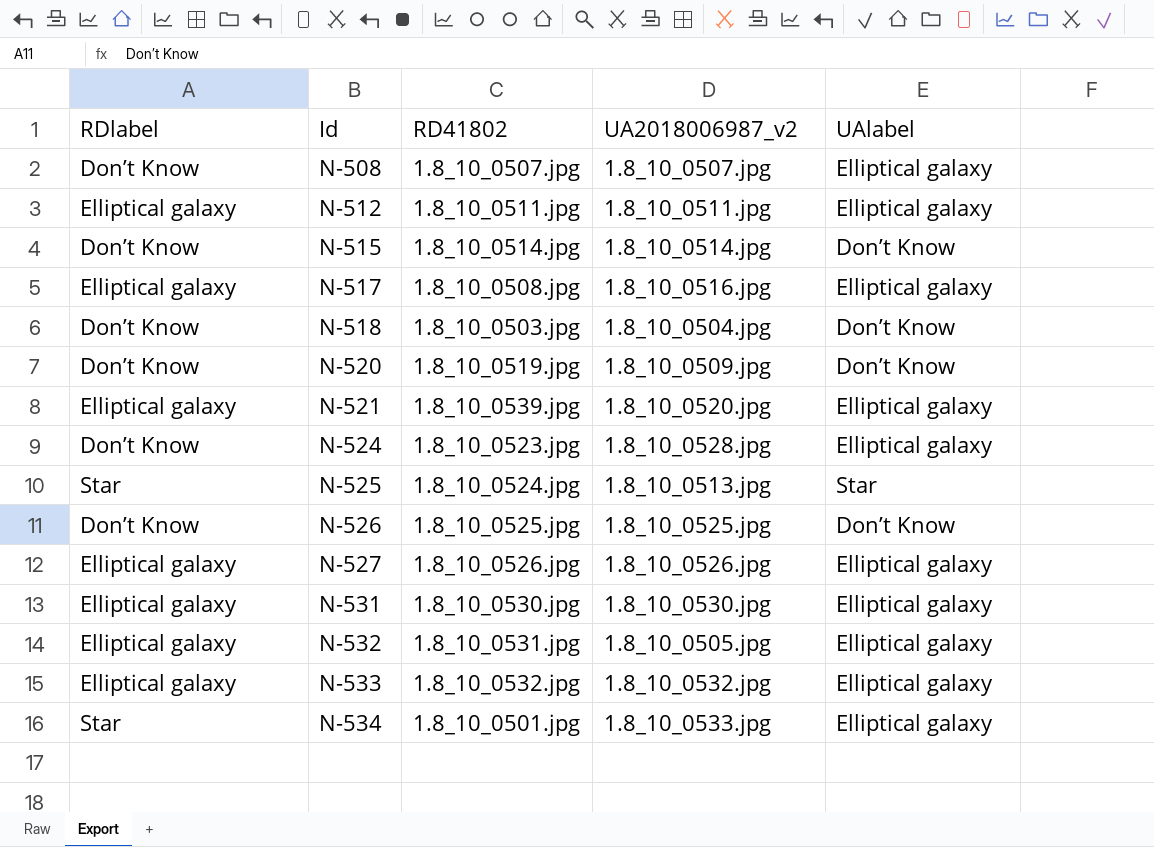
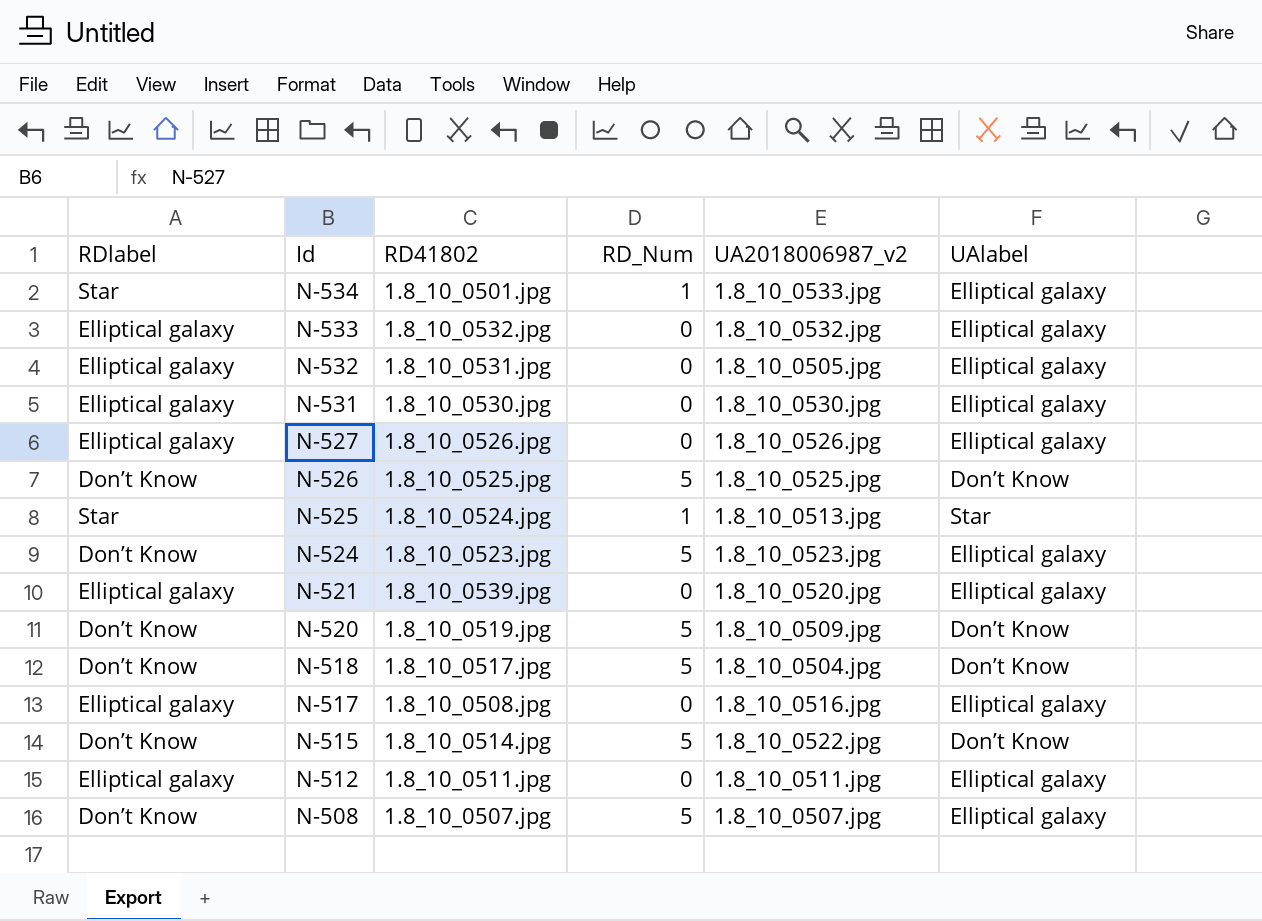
row order: Id ascending -> Id descending
column RD_Num | position: none -> 4
N-524 | UA2018006987_v2: 1.8_10_0528.jpg -> 1.8_10_0523.jpg
N-518 | RD41802: 1.8_10_0503.jpg -> 1.8_10_0517.jpg
N-515 | UA2018006987_v2: 1.8_10_0514.jpg -> 1.8_10_0522.jpg

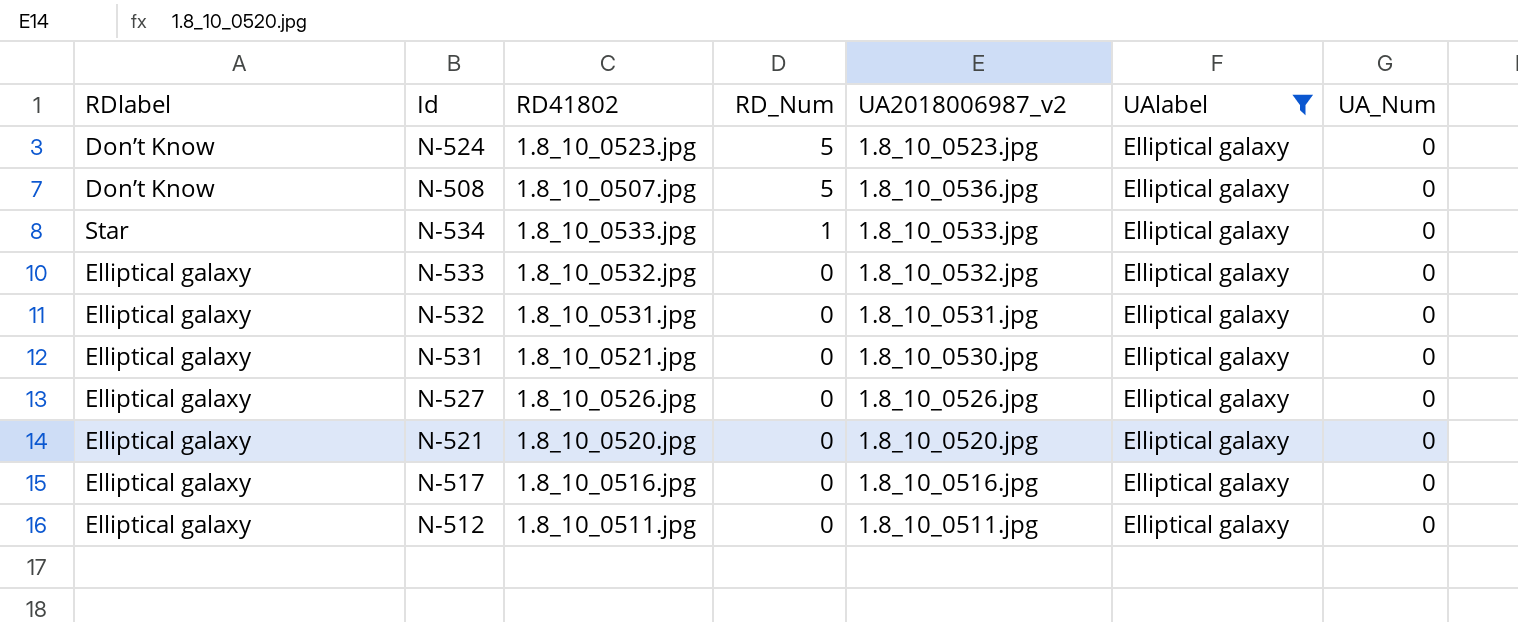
filter: none -> UAlabel = Elliptical galaxy
row order: Id descending -> RD_Num descending
column UA_Num | position: none -> 7
N-508 | UA2018006987_v2: 1.8_10_0507.jpg -> 1.8_10_0536.jpg
N-534 | RD41802: 1.8_10_0501.jpg -> 1.8_10_0533.jpg
N-532 | UA2018006987_v2: 1.8_10_0505.jpg -> 1.8_10_0531.jpg
N-531 | RD41802: 1.8_10_0530.jpg -> 1.8_10_0521.jpg
N-521 | RD41802: 1.8_10_0539.jpg -> 1.8_10_0520.jpg
N-517 | RD41802: 1.8_10_0508.jpg -> 1.8_10_0516.jpg

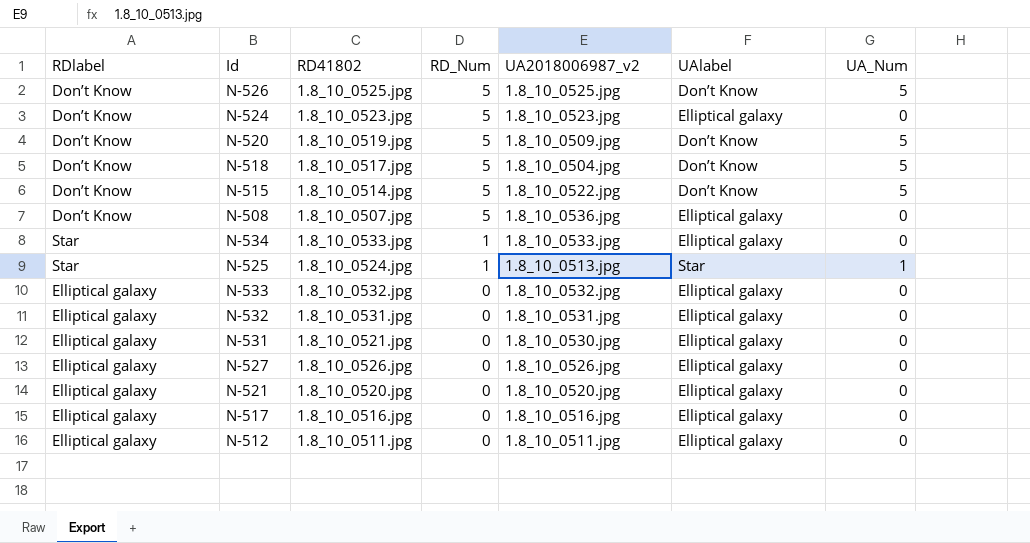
filter: UAlabel = Elliptical galaxy -> none

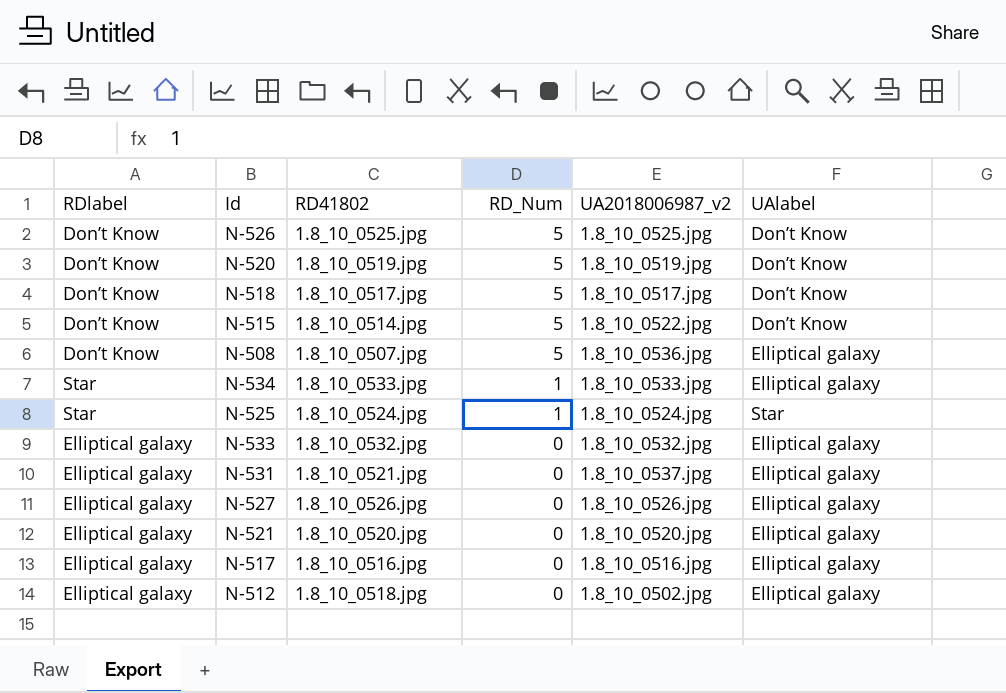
column UA_Num | position: 7 -> none
row N-524: Don’t Know | 1.8_10_0523.jpg | 5 | 1.8_10_0523.jpg | Elliptical galaxy | 0 -> none
row N-532: Elliptical galaxy | 1.8_10_0531.jpg | 0 | 1.8_10_0531.jpg | Elliptical galaxy | 0 -> none
N-520 | UA2018006987_v2: 1.8_10_0509.jpg -> 1.8_10_0519.jpg
N-518 | UA2018006987_v2: 1.8_10_0504.jpg -> 1.8_10_0517.jpg
N-525 | UA2018006987_v2: 1.8_10_0513.jpg -> 1.8_10_0524.jpg
N-531 | UA2018006987_v2: 1.8_10_0530.jpg -> 1.8_10_0537.jpg
N-512 | RD41802: 1.8_10_0511.jpg -> 1.8_10_0518.jpg
N-512 | UA2018006987_v2: 1.8_10_0511.jpg -> 1.8_10_0502.jpg

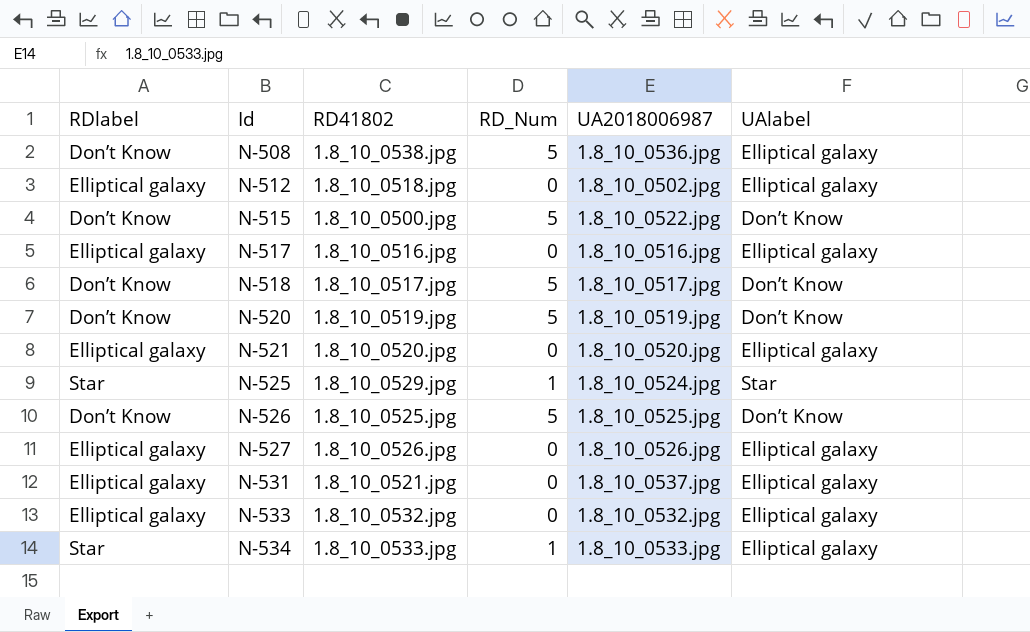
row order: RD_Num descending -> Id ascending
column name: UA2018006987_v2 -> UA2018006987
N-508 | RD41802: 1.8_10_0507.jpg -> 1.8_10_0538.jpg
N-515 | RD41802: 1.8_10_0514.jpg -> 1.8_10_0500.jpg
N-525 | RD41802: 1.8_10_0524.jpg -> 1.8_10_0529.jpg

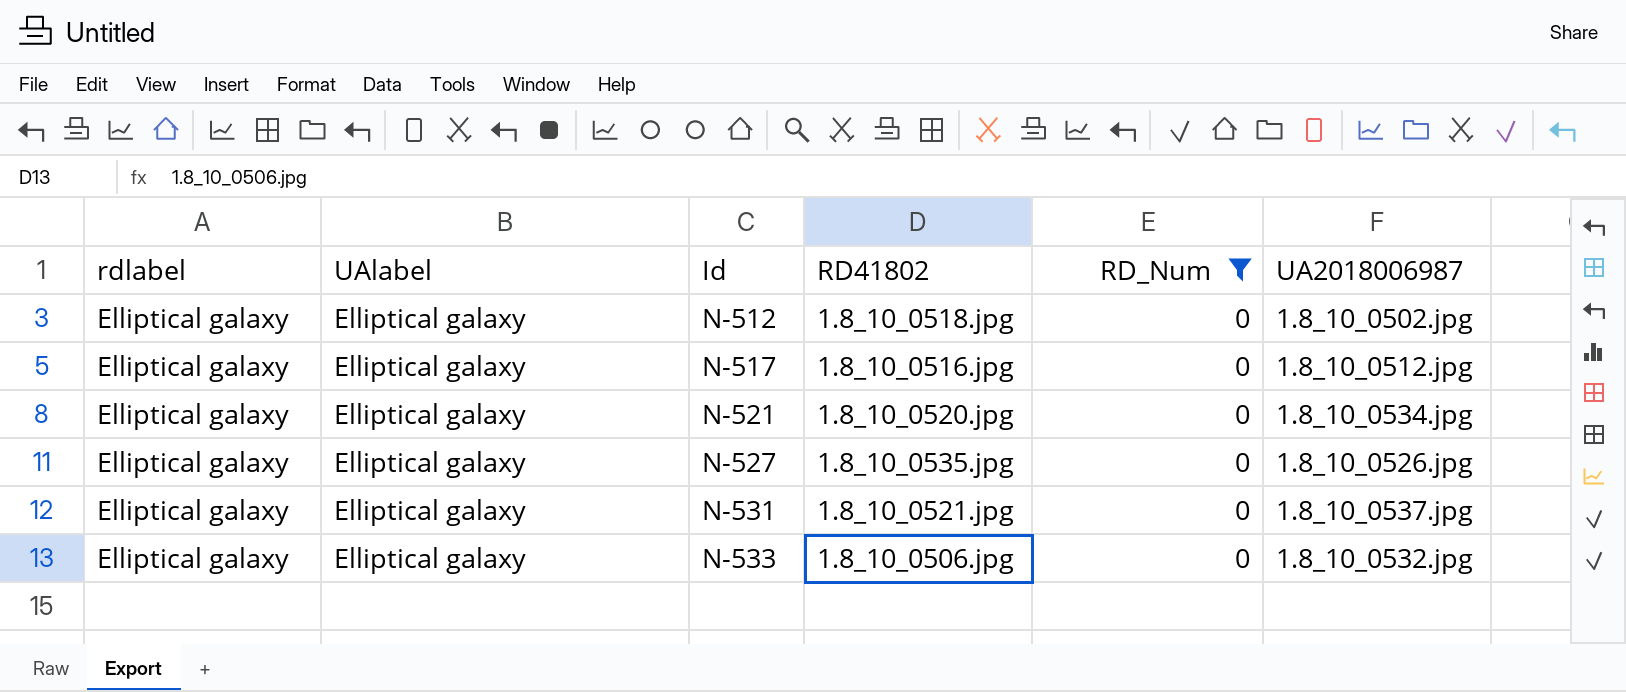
filter: none -> RD_Num = 0
column name: RDlabel -> rdlabel
column UAlabel | position: 6 -> 2
N-517 | UA2018006987: 1.8_10_0516.jpg -> 1.8_10_0512.jpg
N-521 | UA2018006987: 1.8_10_0520.jpg -> 1.8_10_0534.jpg
N-527 | RD41802: 1.8_10_0526.jpg -> 1.8_10_0535.jpg
N-533 | RD41802: 1.8_10_0532.jpg -> 1.8_10_0506.jpg

